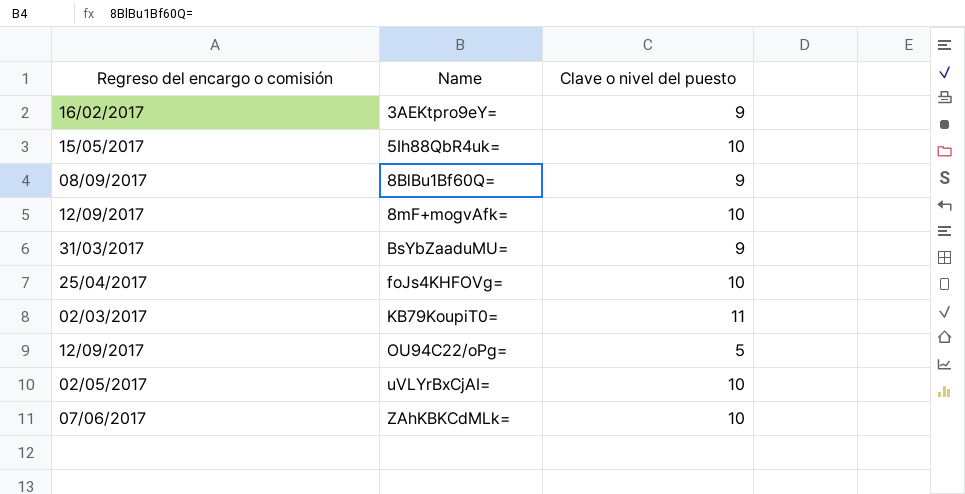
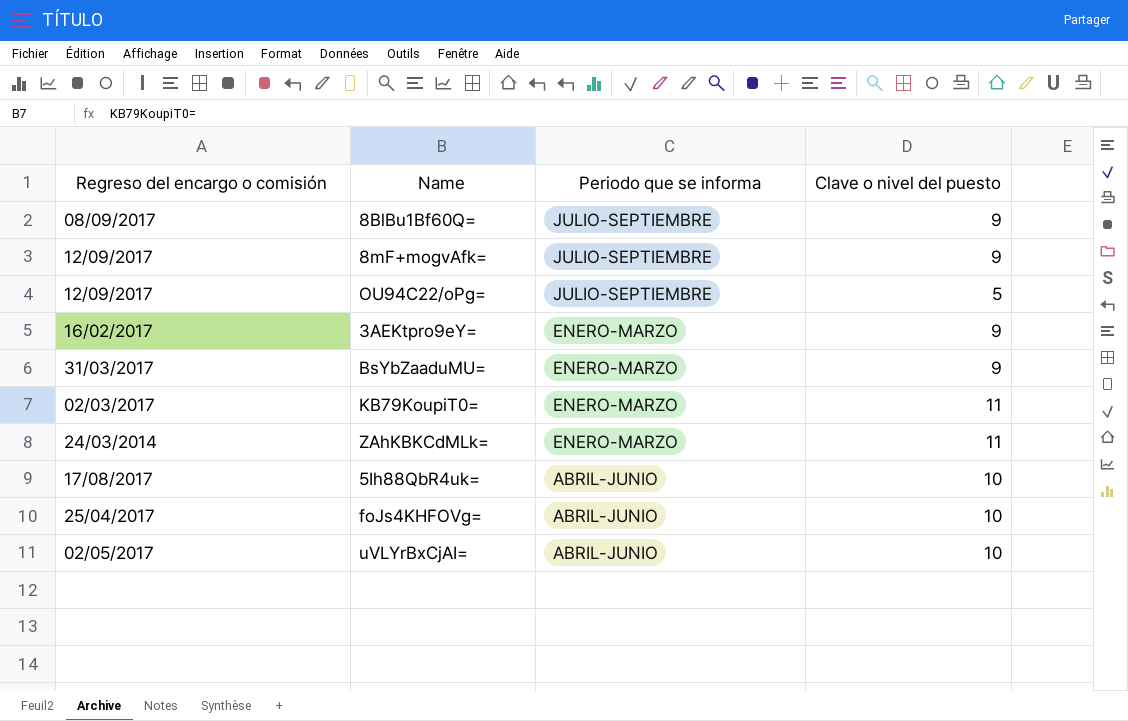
row order: Name ascending -> Periodo que se informa descending
column Periodo que se informa | position: none -> 3
8mF+mogvAfk= | Clave o nivel del puesto: 10 -> 9
ZAhKBKCdMLk= | Regreso del encargo o comisión: 07/06/2017 -> 24/03/2014
ZAhKBKCdMLk= | Clave o nivel del puesto: 10 -> 11
5Ih88QbR4uk= | Regreso del encargo o comisión: 15/05/2017 -> 17/08/2017

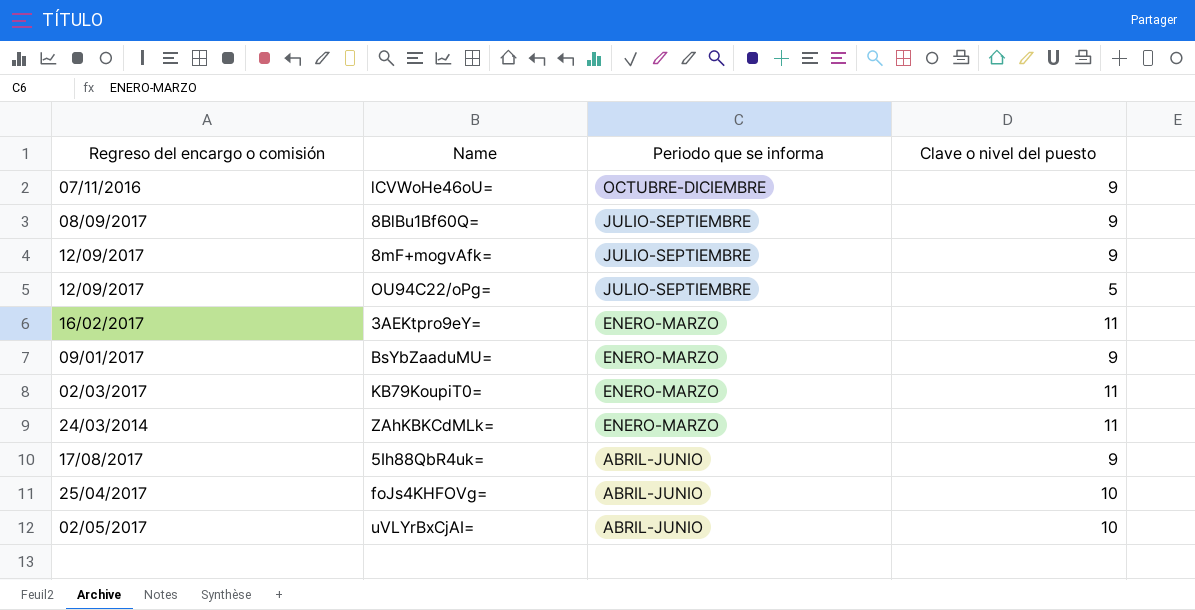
row lCVWoHe46oU=: none -> 07/11/2016 | OCTUBRE-DICIEMBRE | 9
3AEKtpro9eY= | Clave o nivel del puesto: 9 -> 11
BsYbZaaduMU= | Regreso del encargo o comisión: 31/03/2017 -> 09/01/2017
5Ih88QbR4uk= | Clave o nivel del puesto: 10 -> 9

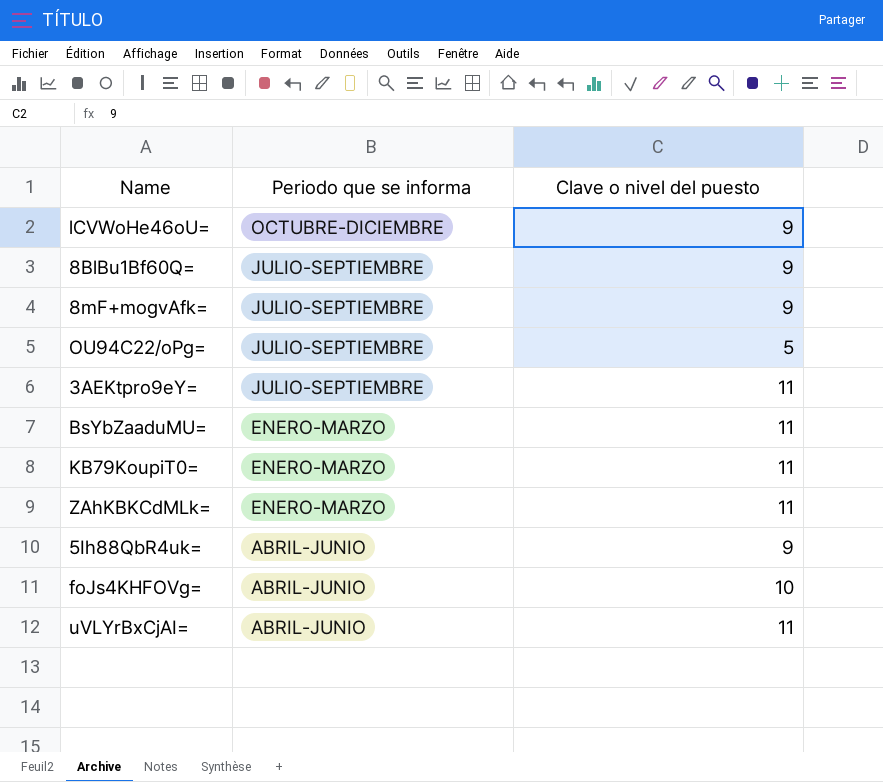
column Regreso del encargo o comisión | position: 1 -> none
3AEKtpro9eY= | Periodo que se informa: ENERO-MARZO -> JULIO-SEPTIEMBRE
BsYbZaaduMU= | Clave o nivel del puesto: 9 -> 11
uVLYrBxCjAI= | Clave o nivel del puesto: 10 -> 11

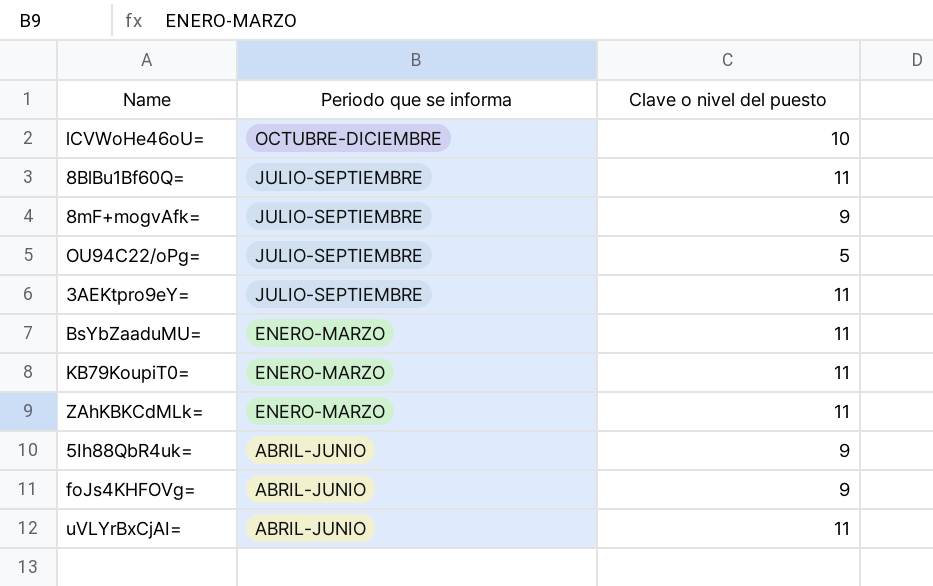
lCVWoHe46oU= | Clave o nivel del puesto: 9 -> 10
8BlBu1Bf60Q= | Clave o nivel del puesto: 9 -> 11
foJs4KHFOVg= | Clave o nivel del puesto: 10 -> 9

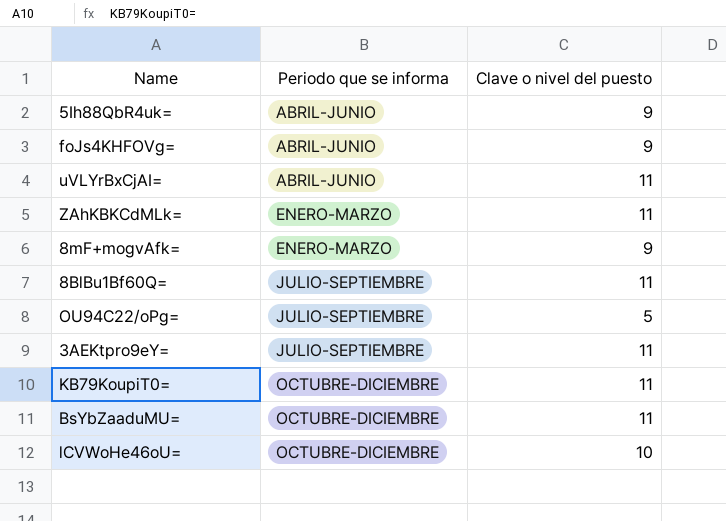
row order: Periodo que se informa descending -> Periodo que se informa ascending
8mF+mogvAfk= | Periodo que se informa: JULIO-SEPTIEMBRE -> ENERO-MARZO
KB79KoupiT0= | Periodo que se informa: ENERO-MARZO -> OCTUBRE-DICIEMBRE
BsYbZaaduMU= | Periodo que se informa: ENERO-MARZO -> OCTUBRE-DICIEMBRE

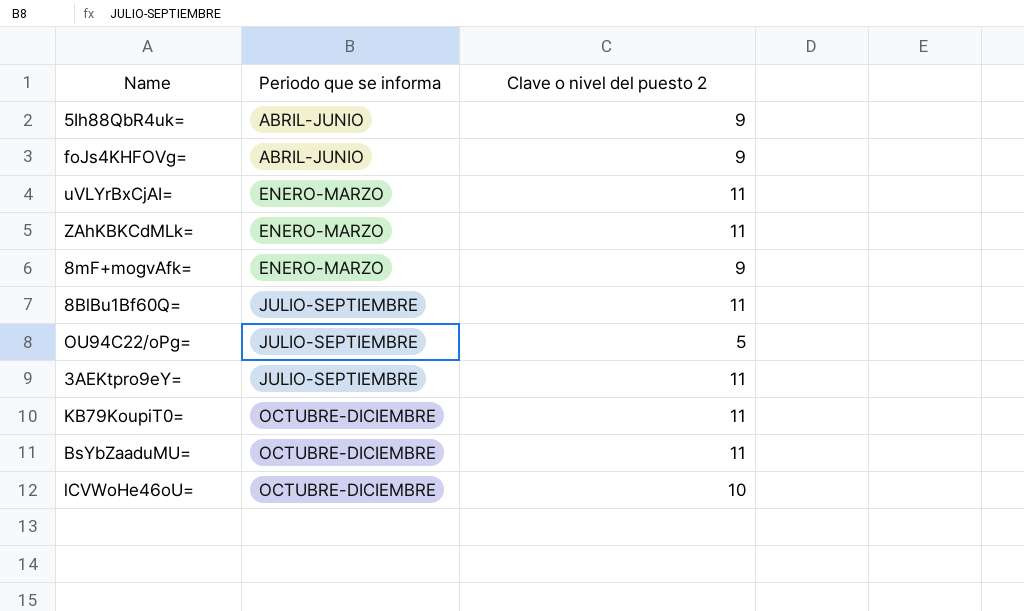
column name: Clave o nivel del puesto -> Clave o nivel del puesto 2
uVLYrBxCjAI= | Periodo que se informa: ABRIL-JUNIO -> ENERO-MARZO

